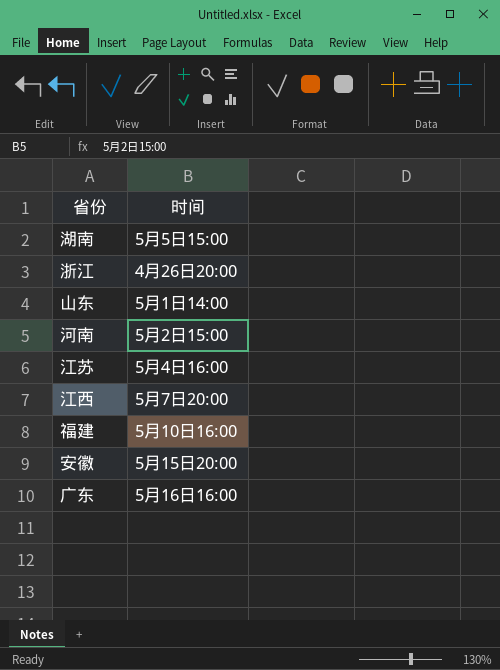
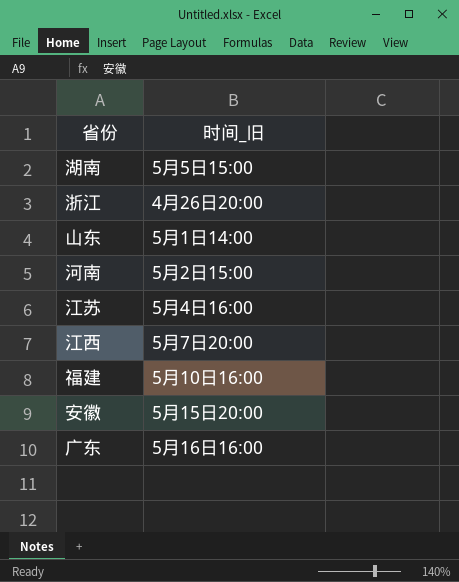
column name: 时间 -> 时间_旧

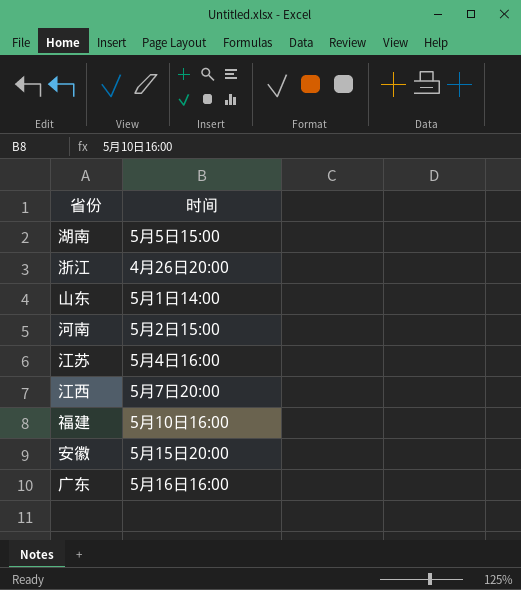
column name: 时间_旧 -> 时间

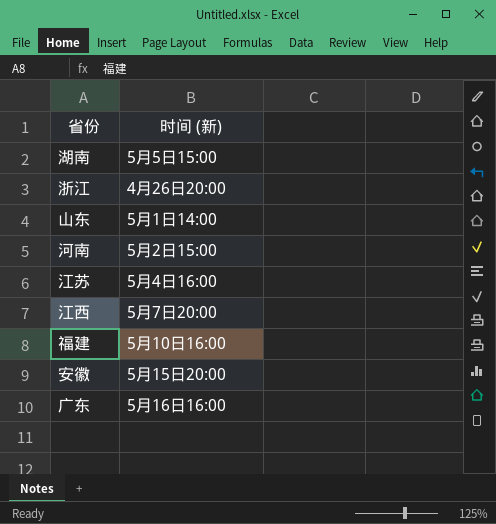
column name: 时间 -> 时间 (新)

